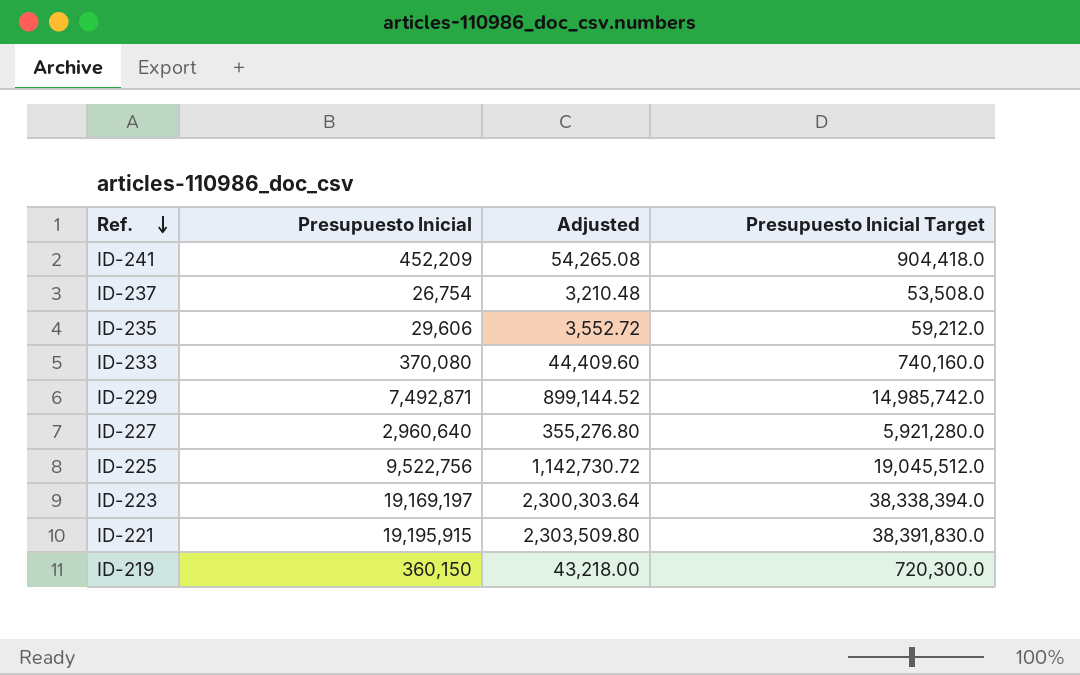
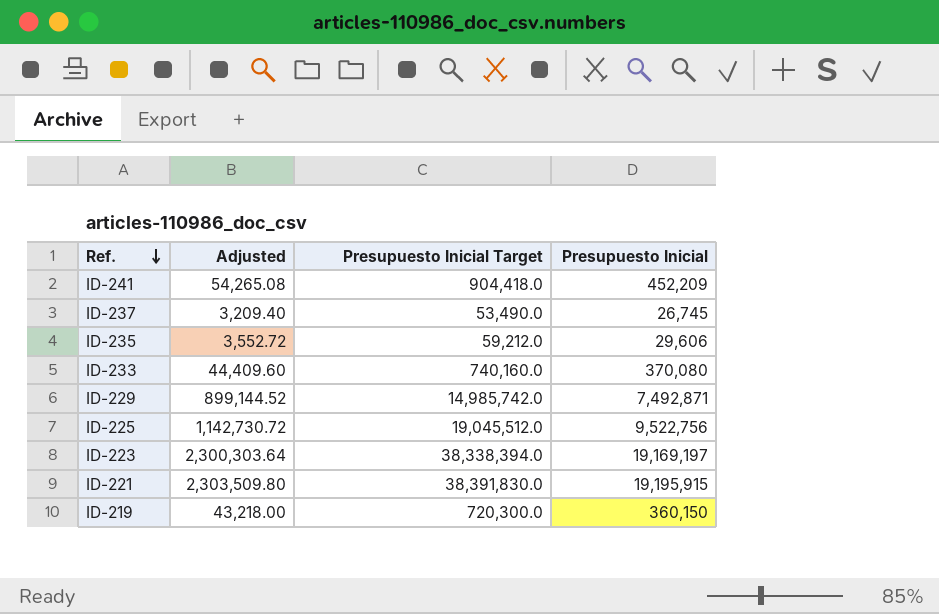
column Presupuesto Inicial | position: 2 -> 4
row ID-227: 2,960,640 | 355,276.80 | 5,921,280.0 -> none
ID-237 | Adjusted: 3,210.48 -> 3,209.40
ID-237 | Presupuesto Inicial Target: 53,508.0 -> 53,490.0
ID-237 | Presupuesto Inicial: 26,754 -> 26,745

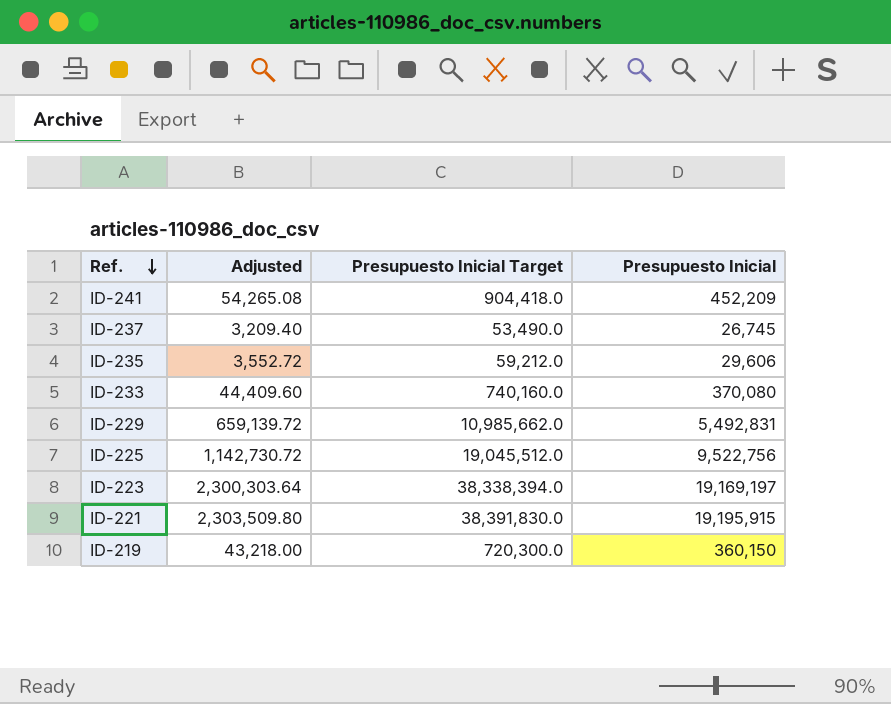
ID-229 | Adjusted: 899,144.52 -> 659,139.72
ID-229 | Presupuesto Inicial Target: 14,985,742.0 -> 10,985,662.0
ID-229 | Presupuesto Inicial: 7,492,871 -> 5,492,831

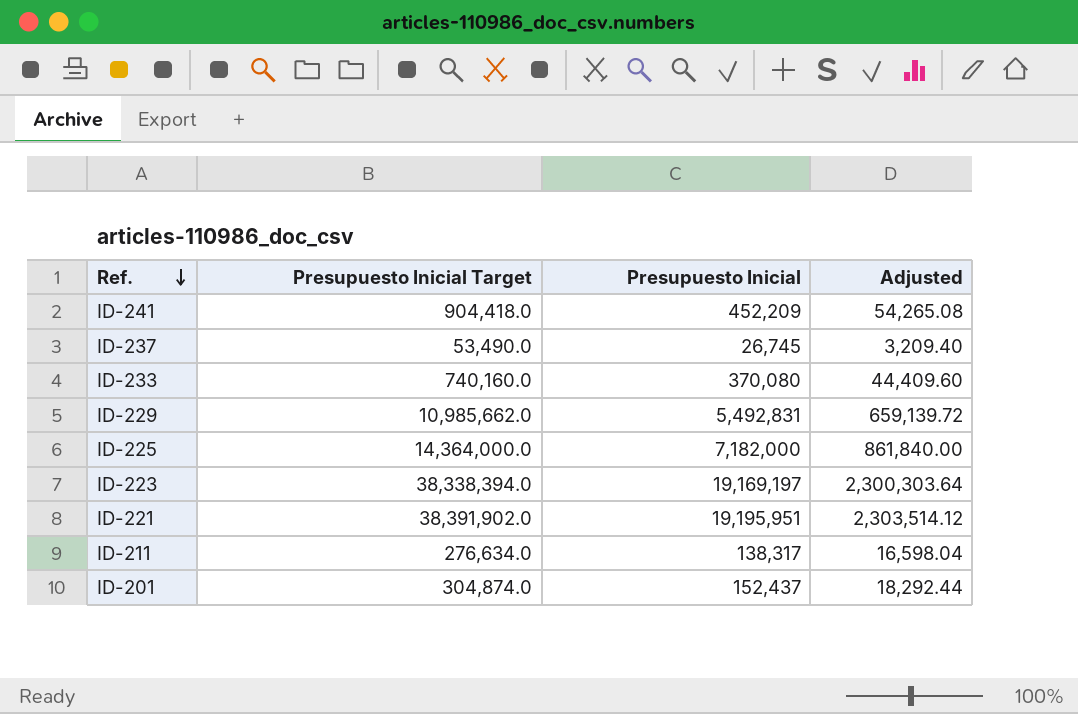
column Adjusted | position: 2 -> 4
row ID-235: 3,552.72 | 59,212.0 | 29,606 -> none
row ID-219: 43,218.00 | 720,300.0 | 360,150 -> none
ID-225 | Presupuesto Inicial Target: 19,045,512.0 -> 14,364,000.0
ID-225 | Presupuesto Inicial: 9,522,756 -> 7,182,000
ID-225 | Adjusted: 1,142,730.72 -> 861,840.00
ID-221 | Presupuesto Inicial Target: 38,391,830.0 -> 38,391,902.0
ID-221 | Presupuesto Inicial: 19,195,915 -> 19,195,951
ID-221 | Adjusted: 2,303,509.80 -> 2,303,514.12
row ID-211: none -> 276,634.0 | 138,317 | 16,598.04
row ID-201: none -> 304,874.0 | 152,437 | 18,292.44

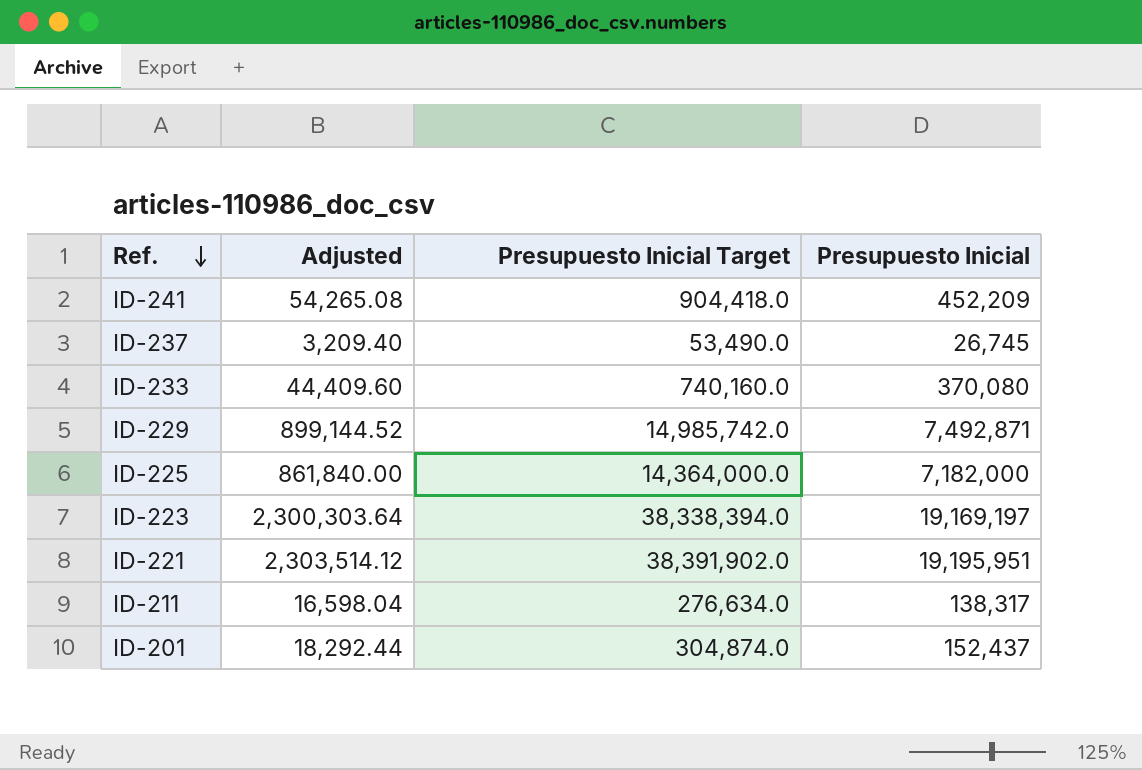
column Adjusted | position: 4 -> 2
ID-229 | Adjusted: 659,139.72 -> 899,144.52
ID-229 | Presupuesto Inicial Target: 10,985,662.0 -> 14,985,742.0
ID-229 | Presupuesto Inicial: 5,492,831 -> 7,492,871

